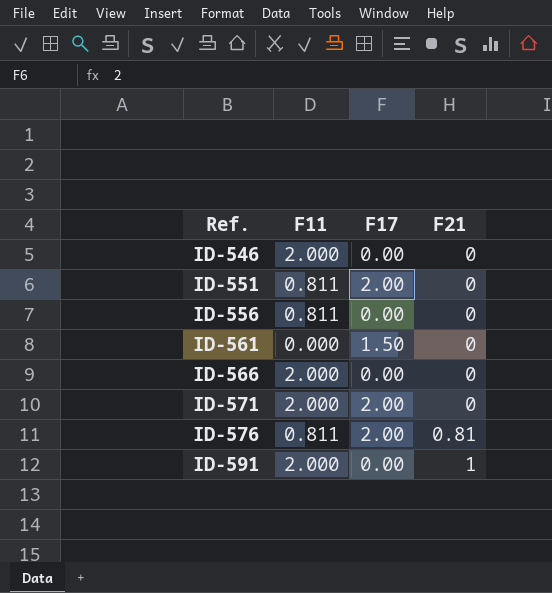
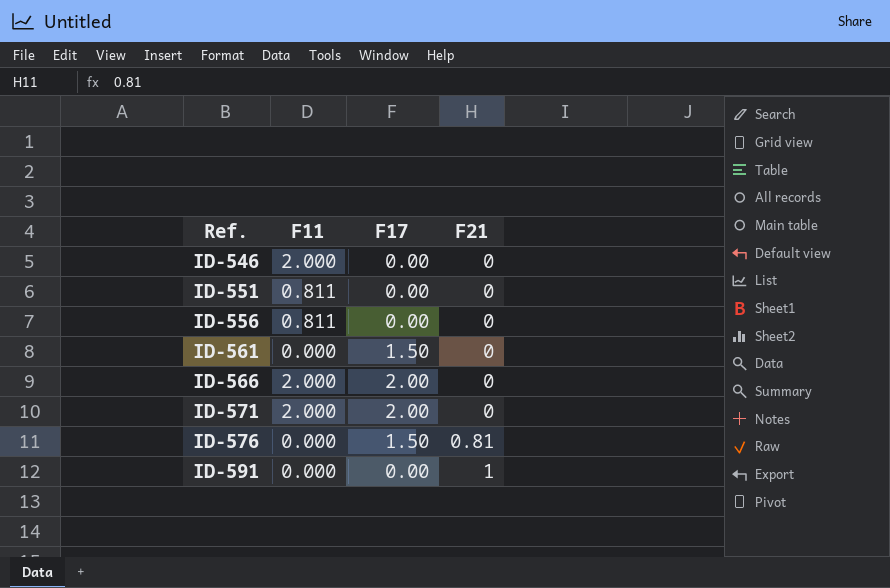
ID-551 | F17: 2.00 -> 0.00
ID-566 | F17: 0.00 -> 2.00
ID-576 | F11: 0.811 -> 0.000
ID-576 | F17: 2.00 -> 1.50
ID-591 | F11: 2.000 -> 0.000

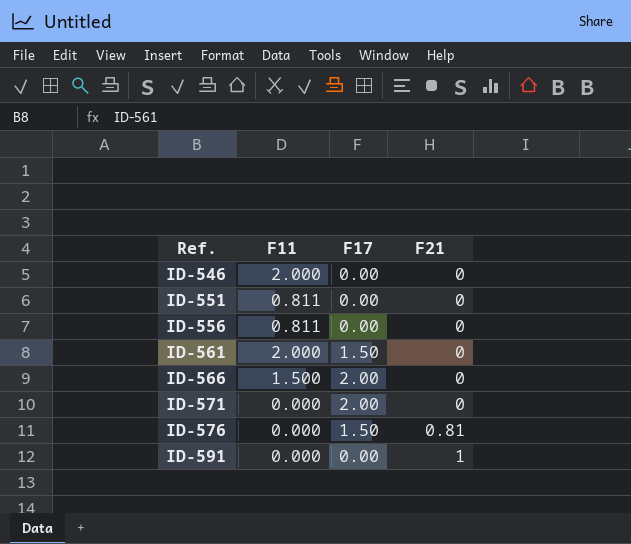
ID-561 | F11: 0.000 -> 2.000
ID-566 | F11: 2.000 -> 1.500
ID-571 | F11: 2.000 -> 0.000

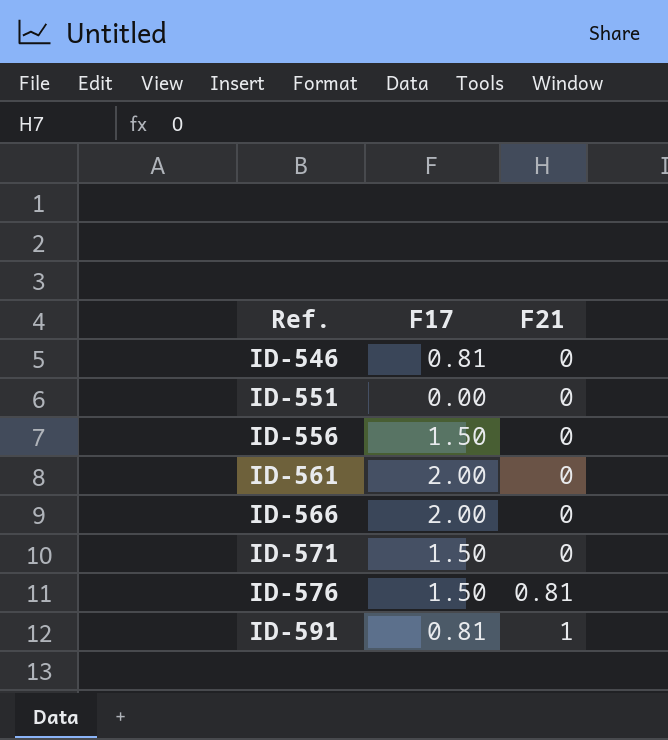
column F11 | position: 2 -> none
ID-546 | F17: 0.00 -> 0.81
ID-556 | F17: 0.00 -> 1.50
ID-561 | F17: 1.50 -> 2.00
ID-571 | F17: 2.00 -> 1.50
ID-591 | F17: 0.00 -> 0.81

